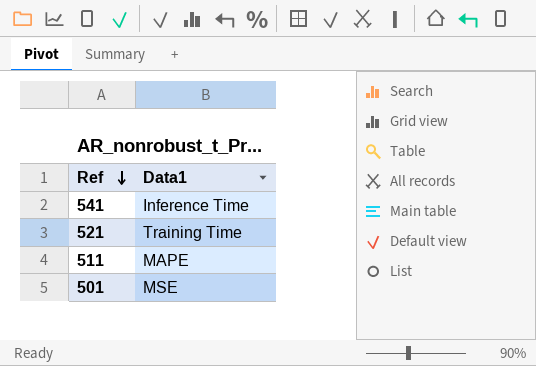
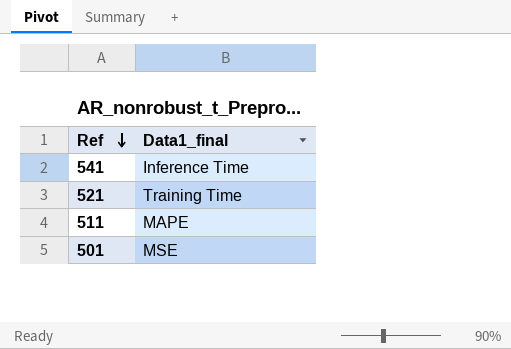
column name: Data1 -> Data1_final

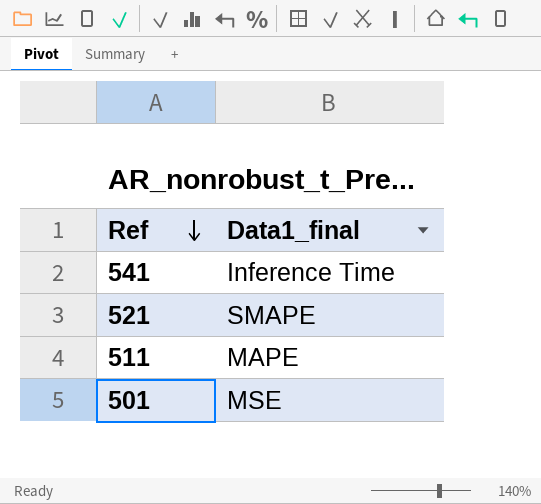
521 | Data1_final: Training Time -> SMAPE

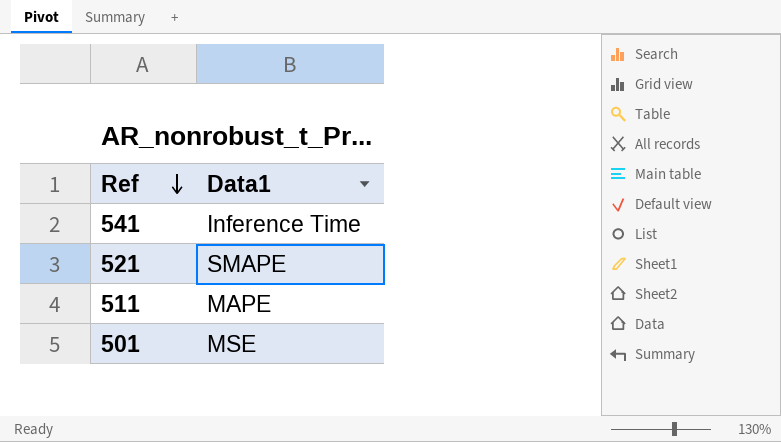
column name: Data1_final -> Data1

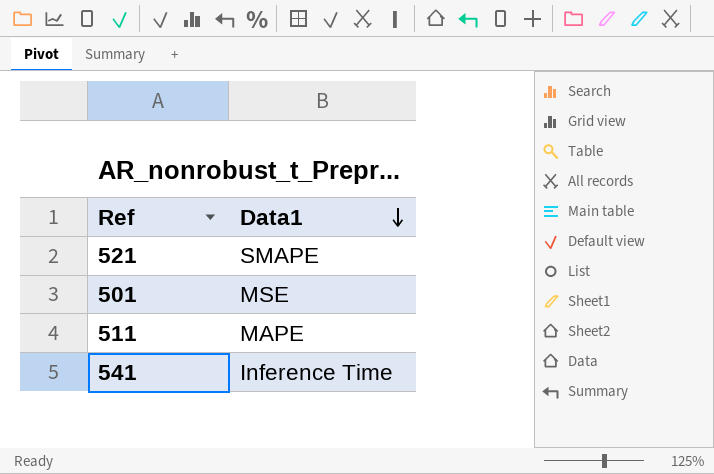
row order: Ref descending -> Data1 descending

